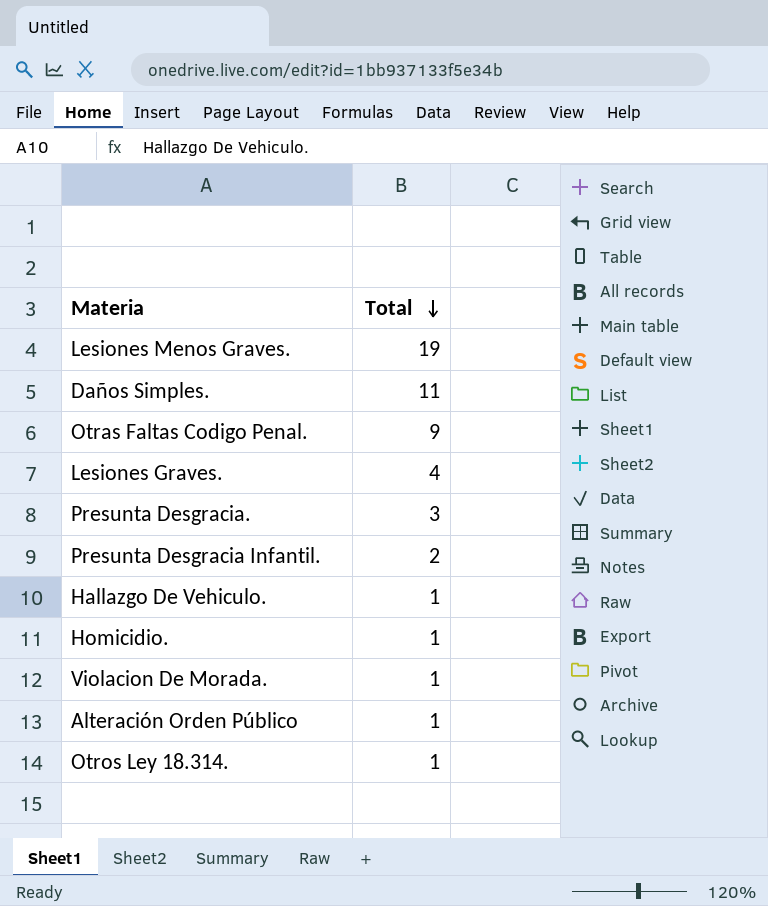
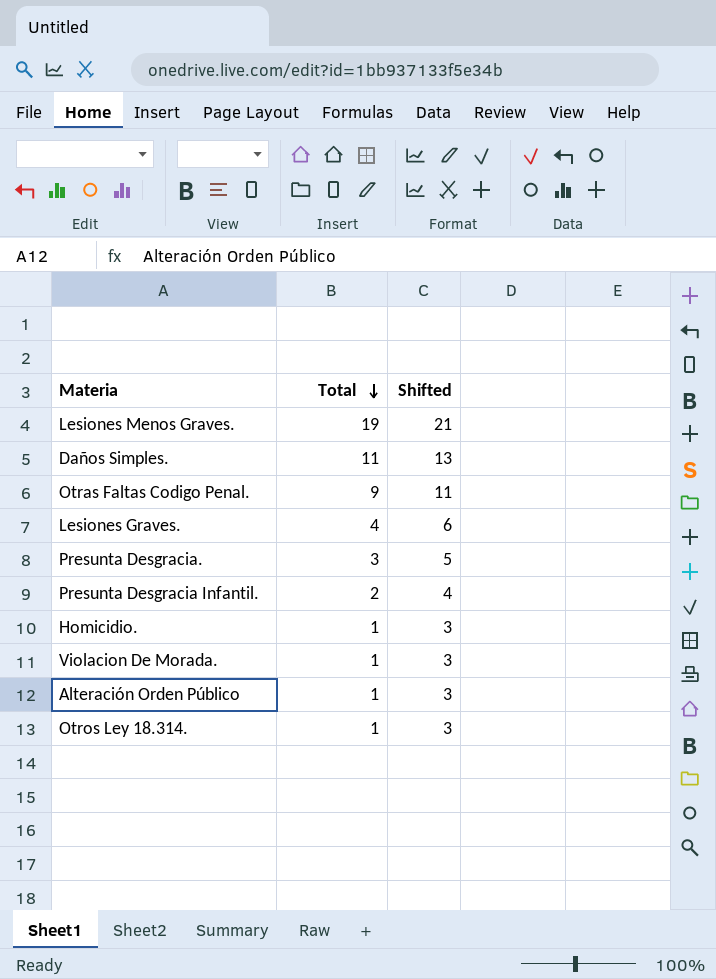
column Shifted | formula: none -> [Total] + 2
row Hallazgo De Vehiculo.: 1 -> none

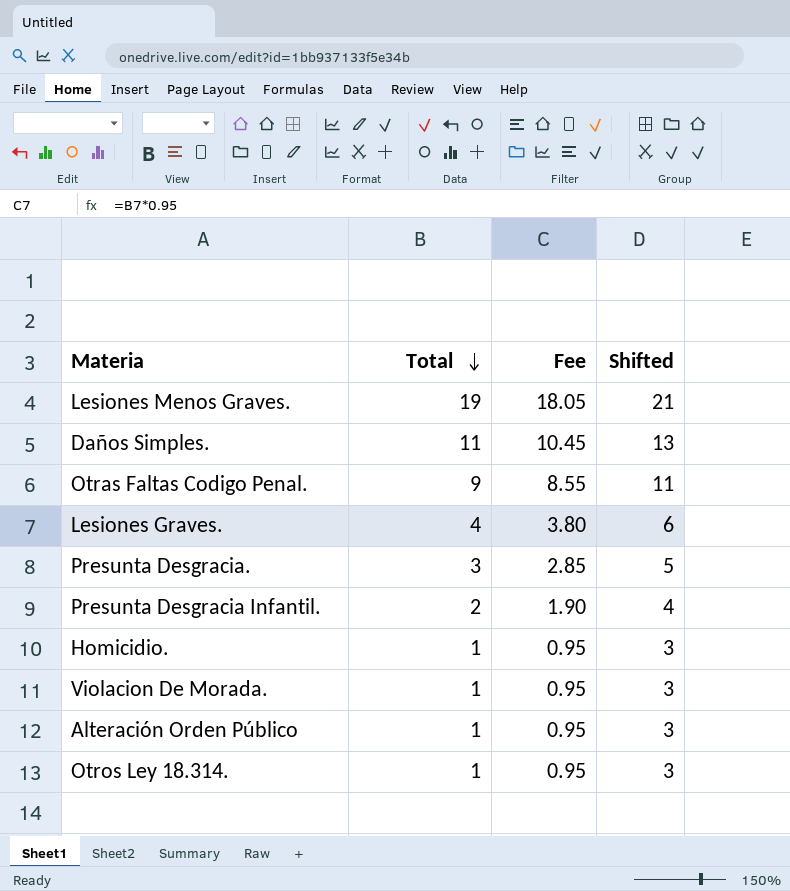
column Fee | formula: none -> [Total] * 0.95

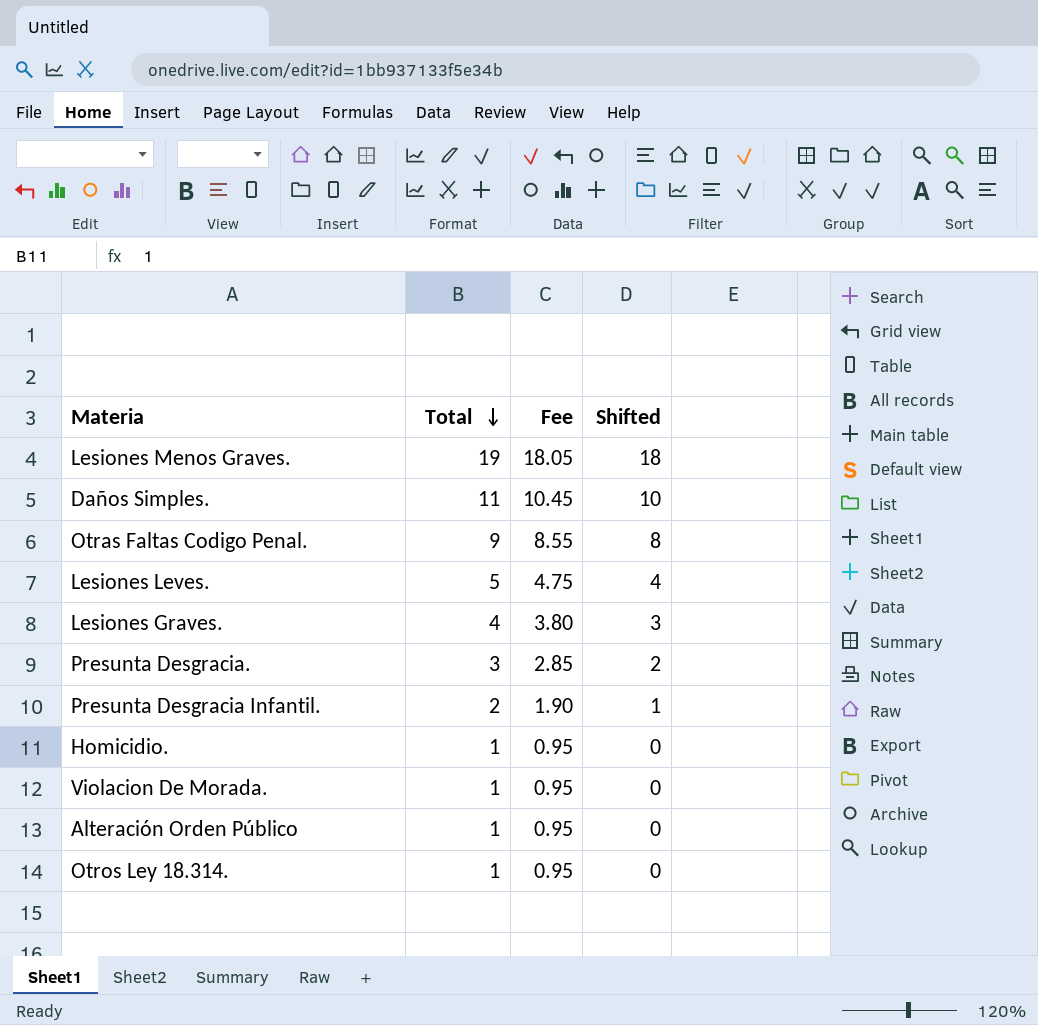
column Shifted | formula: [Total] + 2 -> [Total] - 1
row Lesiones Leves.: none -> 5 | 4.75 | 4

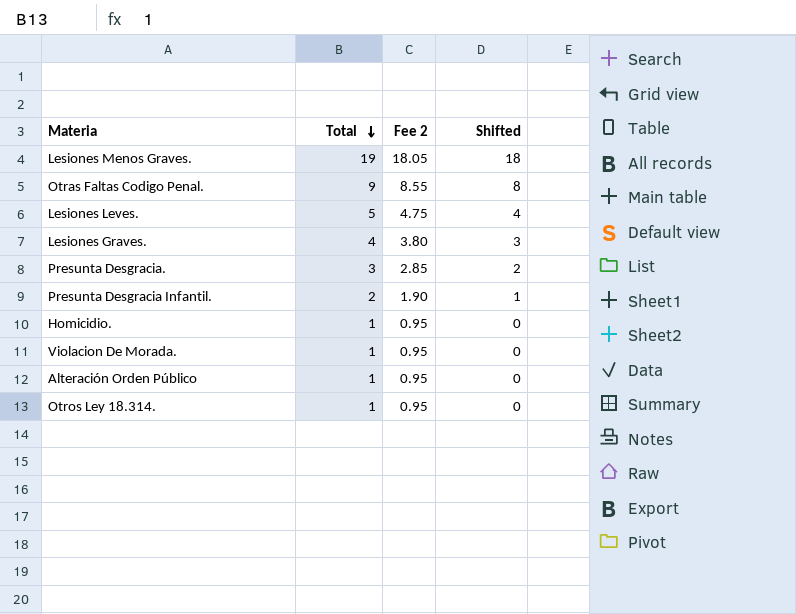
column name: Fee -> Fee 2
row Daños Simples.: 11 | 10.45 | 10 -> none

